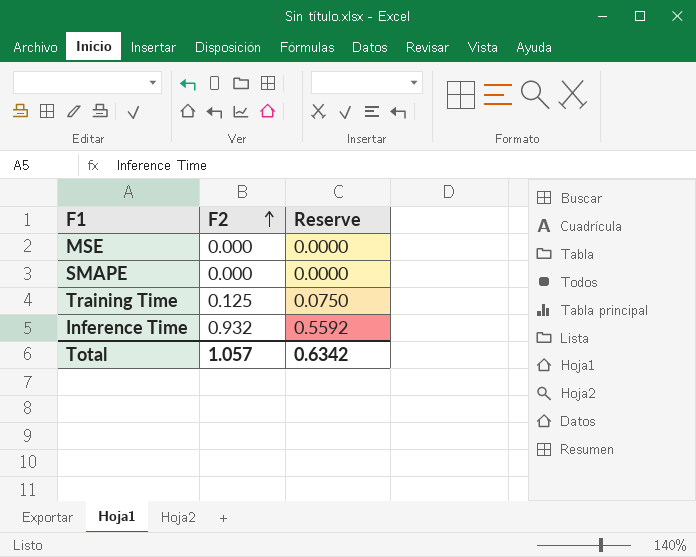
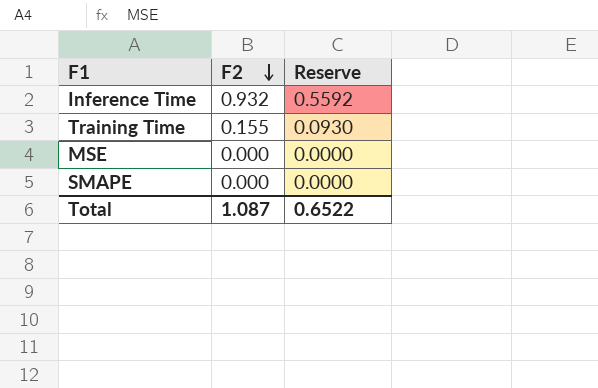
row order: F2 ascending -> F2 descending
Training Time | F2: 0.125 -> 0.155
Training Time | Reserve: 0.0750 -> 0.0930
Total | F2: 1.057 -> 1.087
Total | Reserve: 0.6342 -> 0.6522

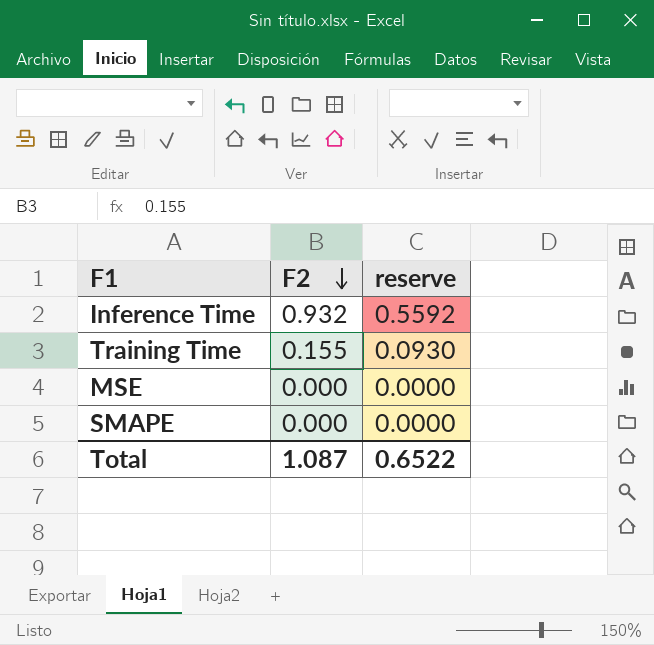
column name: Reserve -> reserve

